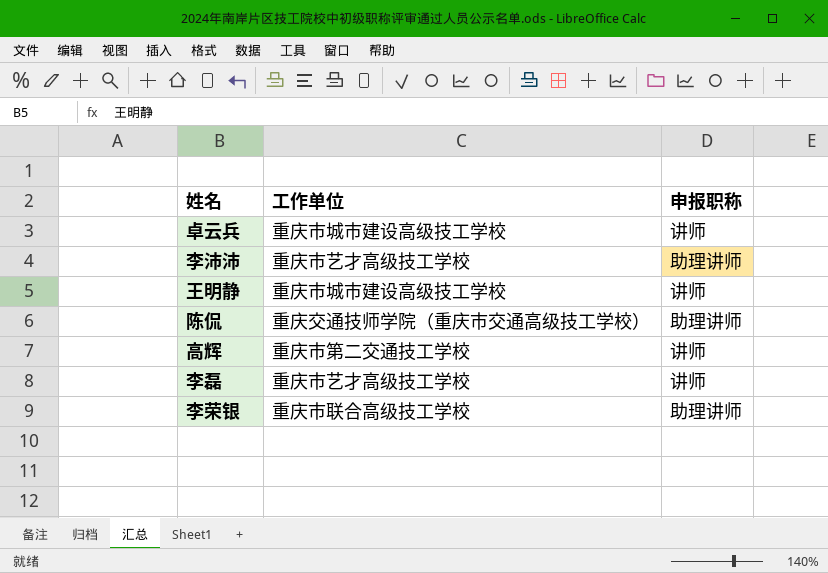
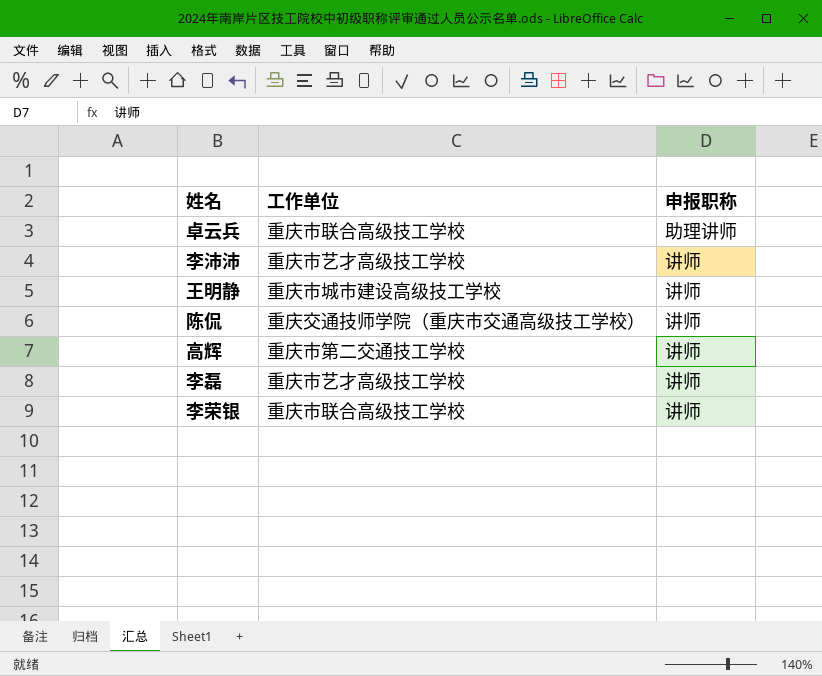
卓云兵 | 工作单位: 重庆市城市建设高级技工学校 -> 重庆市联合高级技工学校
卓云兵 | 申报职称: 讲师 -> 助理讲师
李沛沛 | 申报职称: 助理讲师 -> 讲师
陈侃 | 申报职称: 助理讲师 -> 讲师
李荣银 | 申报职称: 助理讲师 -> 讲师

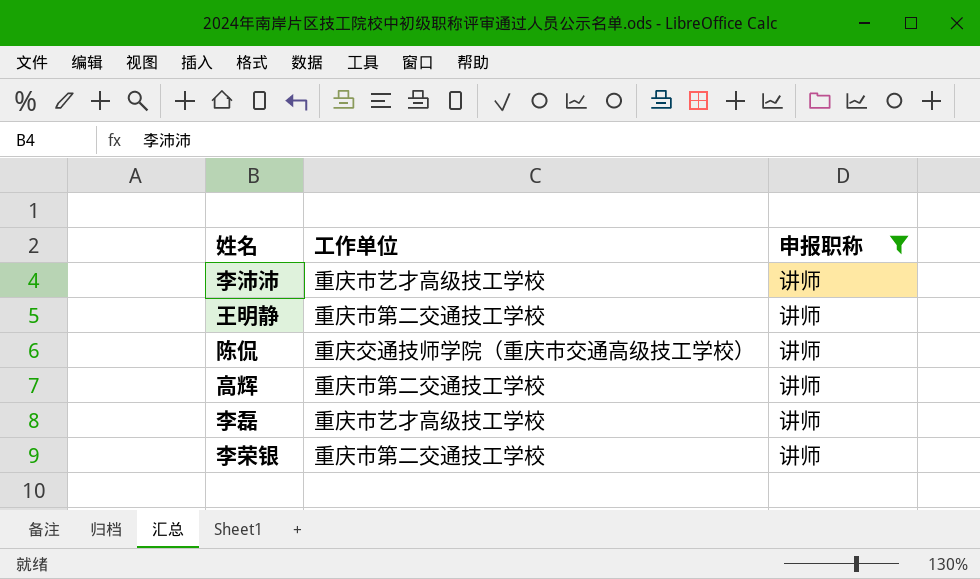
filter: none -> 申报职称 = 讲师
王明静 | 工作单位: 重庆市城市建设高级技工学校 -> 重庆市第二交通技工学校
李荣银 | 工作单位: 重庆市联合高级技工学校 -> 重庆市第二交通技工学校

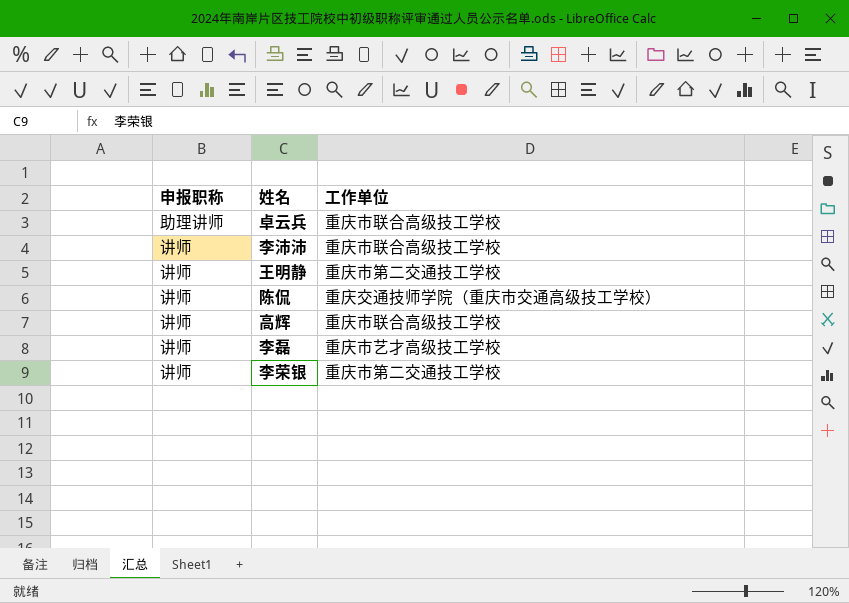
filter: 申报职称 = 讲师 -> none
column 申报职称 | position: 3 -> 1
李沛沛 | 工作单位: 重庆市艺才高级技工学校 -> 重庆市联合高级技工学校
高辉 | 工作单位: 重庆市第二交通技工学校 -> 重庆市联合高级技工学校

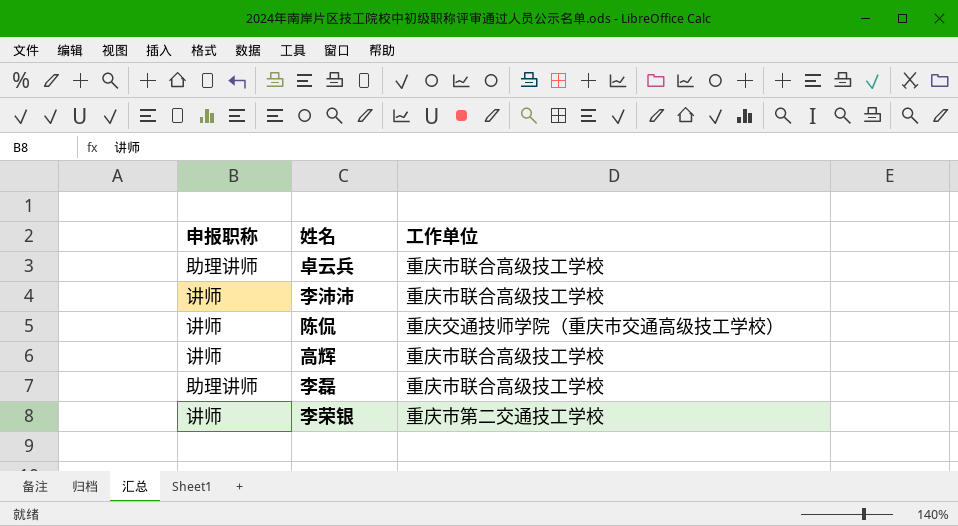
row 王明静: 讲师 | 重庆市第二交通技工学校 -> none
李磊 | 申报职称: 讲师 -> 助理讲师
李磊 | 工作单位: 重庆市艺才高级技工学校 -> 重庆市联合高级技工学校

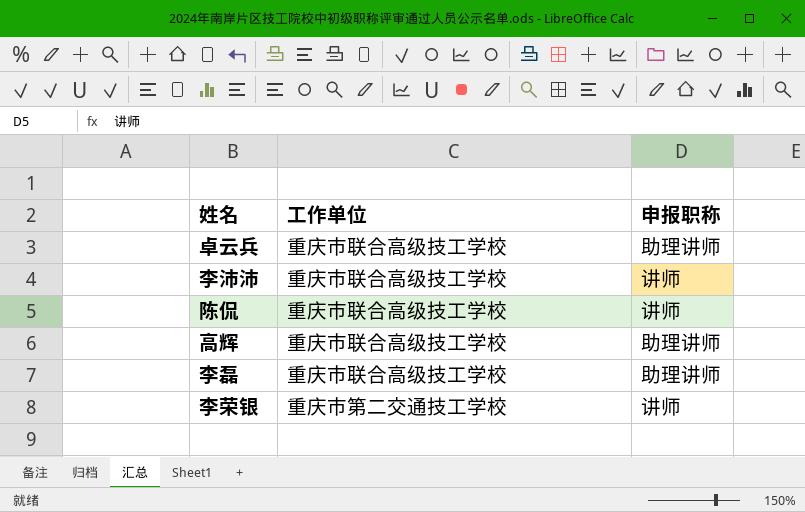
column 申报职称 | position: 1 -> 3
陈侃 | 工作单位: 重庆交通技师学院（重庆市交通高级技工学校） -> 重庆市联合高级技工学校
高辉 | 申报职称: 讲师 -> 助理讲师

